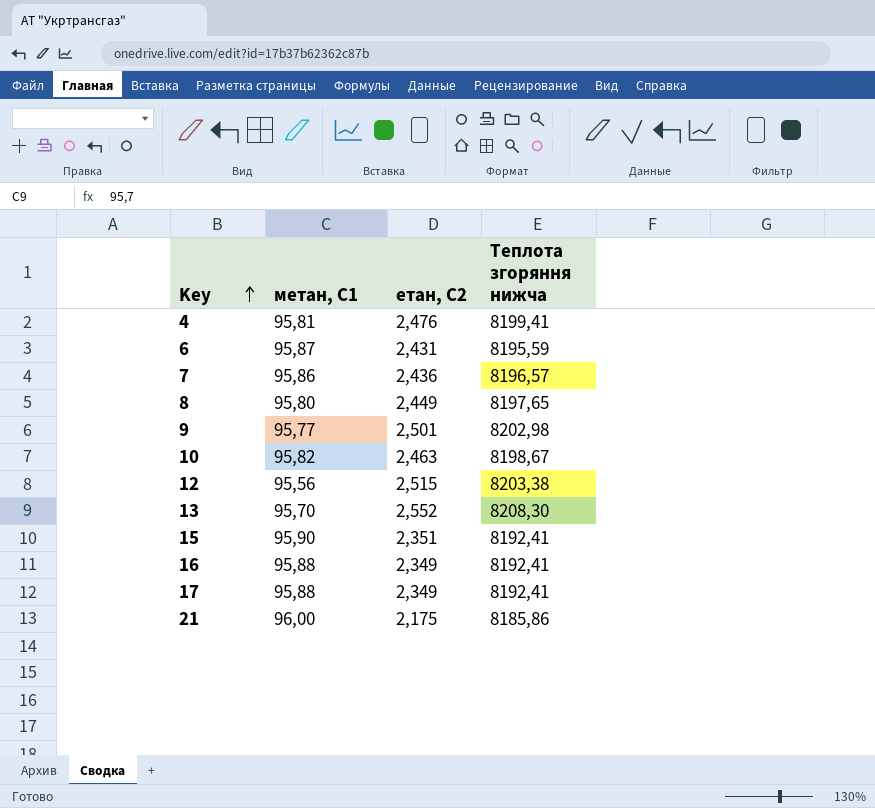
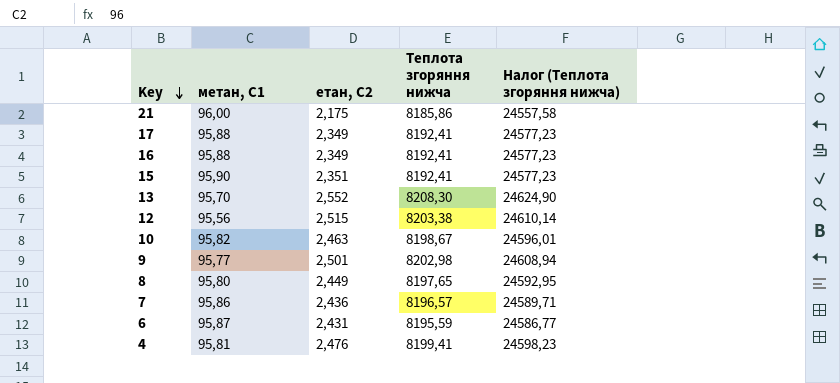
row order: Key ascending -> Key descending
column Налог (Теплота згоряння нижча) | formula: none -> [Теплота згоряння нижча] * 3

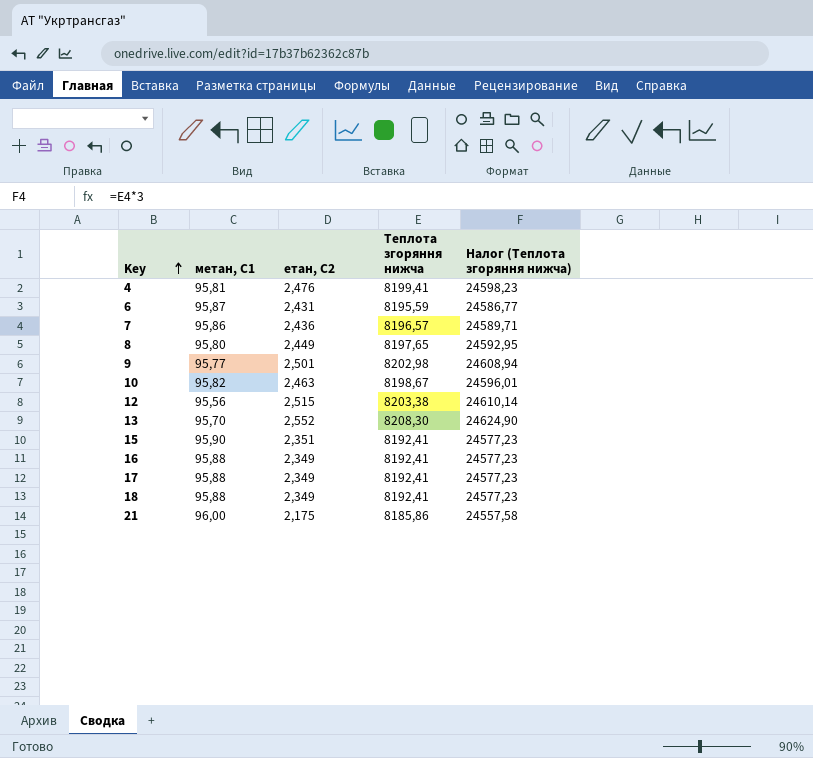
row order: Key descending -> Key ascending
row 18: none -> 95,88 | 2,349 | 8192,41 | 24577,23

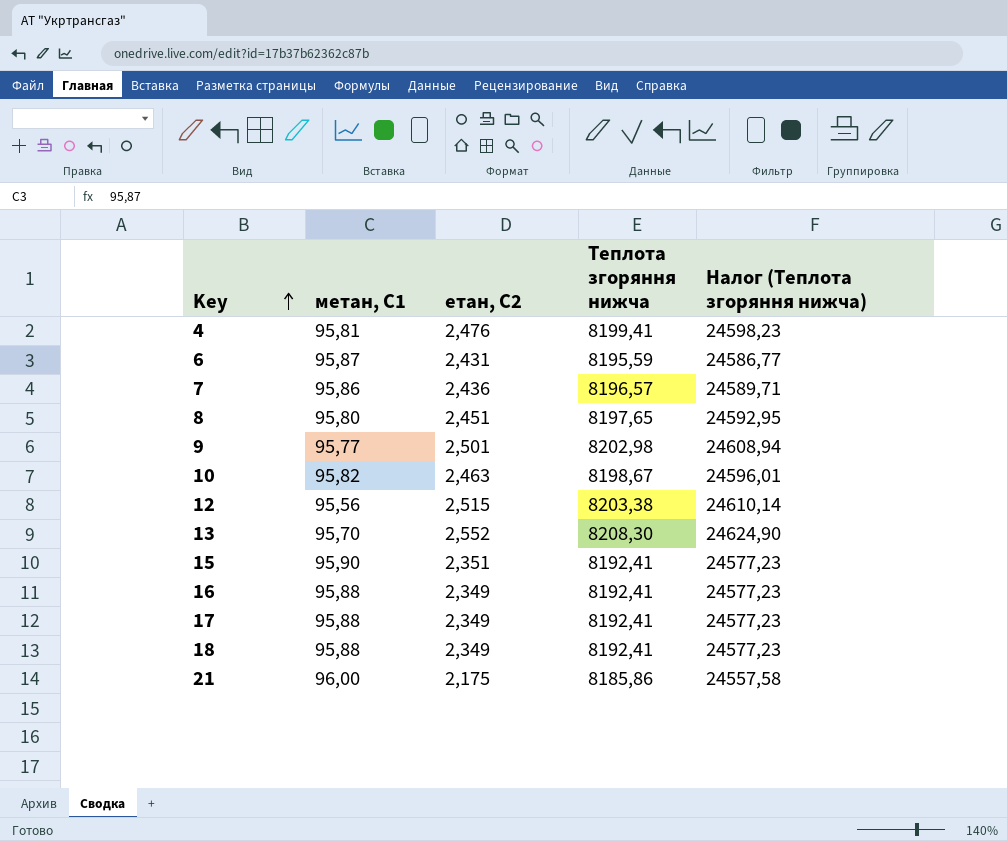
8 | етан, С2: 2,449 -> 2,451

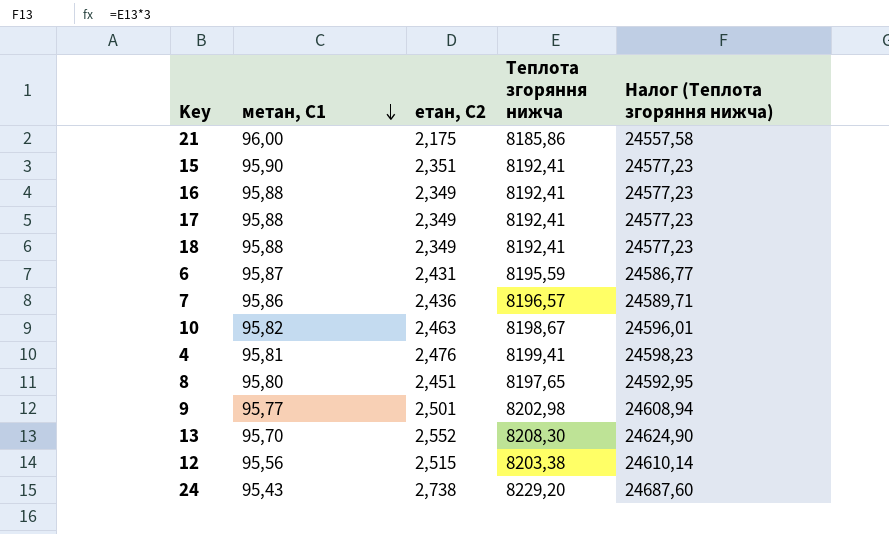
row order: Key ascending -> метан, С1 descending
row 24: none -> 95,43 | 2,738 | 8229,20 | 24687,60

